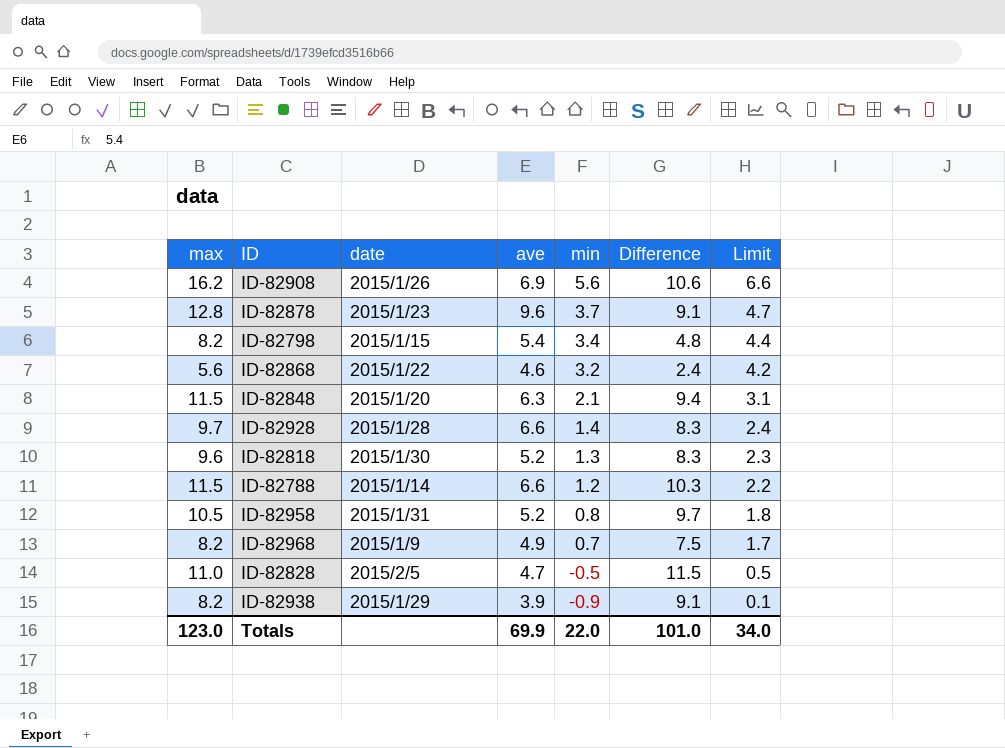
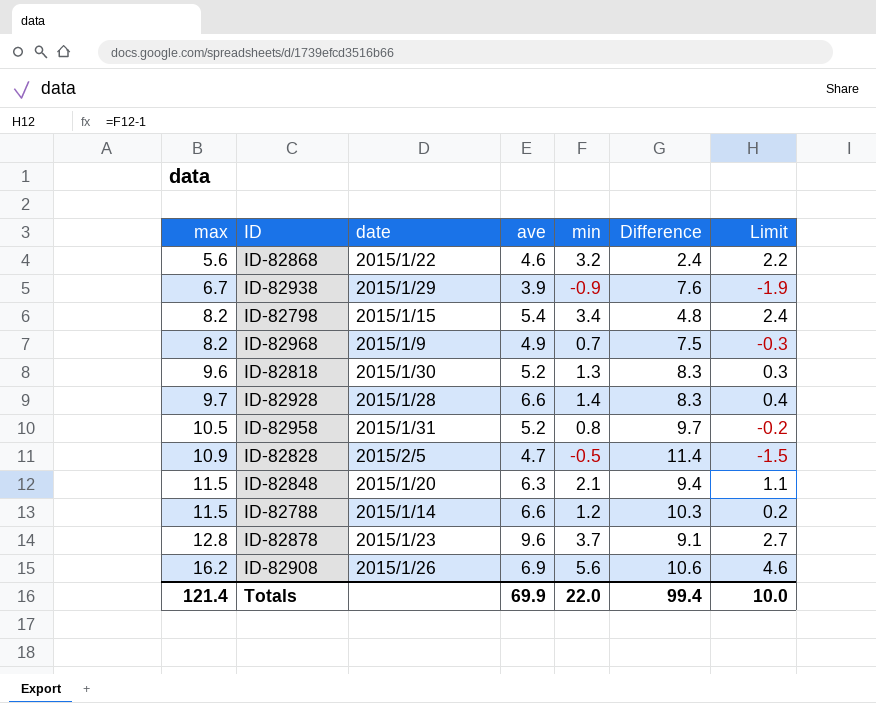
row order: min descending -> max ascending
column Limit | formula: [min] + 1 -> [min] - 1
ID-82938 | max: 8.2 -> 6.7
ID-82938 | Difference: 9.1 -> 7.6
ID-82828 | max: 11.0 -> 10.9
ID-82828 | Difference: 11.5 -> 11.4
Totals | max: 123.0 -> 121.4
Totals | Difference: 101.0 -> 99.4
Totals | Limit: 34.0 -> 10.0

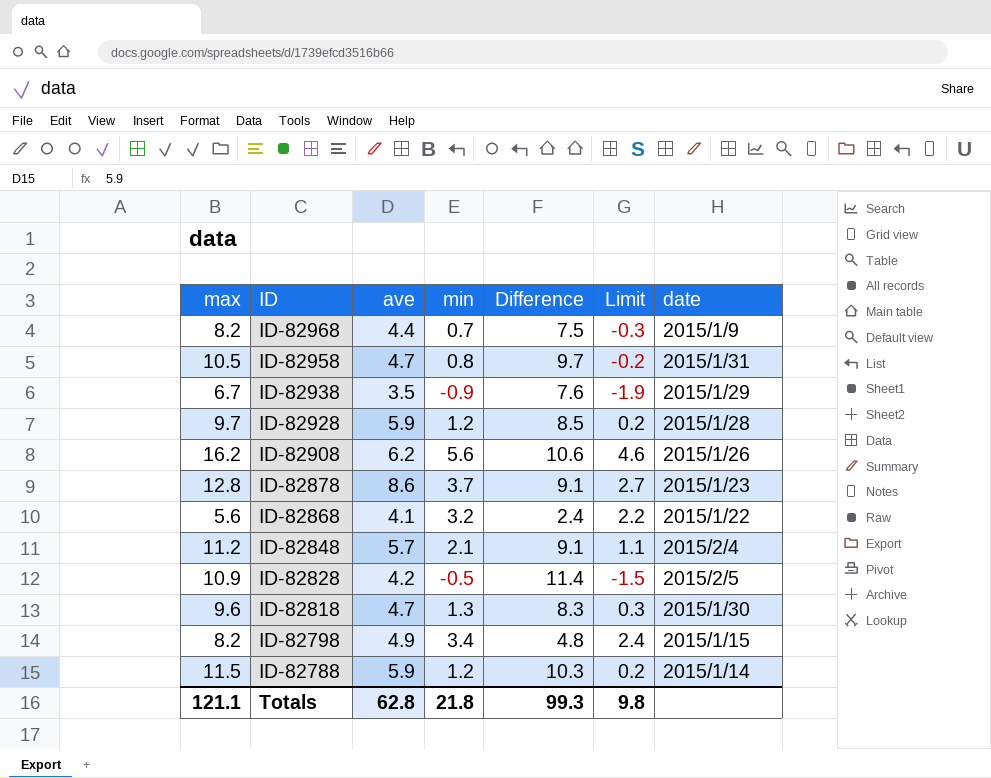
row order: max ascending -> ID descending
column date | position: 3 -> 7
ID-82968 | ave: 4.9 -> 4.4
ID-82958 | ave: 5.2 -> 4.7
ID-82938 | ave: 3.9 -> 3.5
ID-82928 | ave: 6.6 -> 5.9
ID-82928 | min: 1.4 -> 1.2
ID-82928 | Difference: 8.3 -> 8.5
ID-82928 | Limit: 0.4 -> 0.2
ID-82908 | ave: 6.9 -> 6.2
ID-82878 | ave: 9.6 -> 8.6
ID-82868 | ave: 4.6 -> 4.1
ID-82848 | max: 11.5 -> 11.2
ID-82848 | ave: 6.3 -> 5.7
ID-82848 | Difference: 9.4 -> 9.1
ID-82848 | date: 2015/1/20 -> 2015/2/4
ID-82828 | ave: 4.7 -> 4.2
ID-82818 | ave: 5.2 -> 4.7
ID-82798 | ave: 5.4 -> 4.9
ID-82788 | ave: 6.6 -> 5.9
Totals | max: 121.4 -> 121.1
Totals | ave: 69.9 -> 62.8
Totals | min: 22.0 -> 21.8
Totals | Difference: 99.4 -> 99.3
Totals | Limit: 10.0 -> 9.8

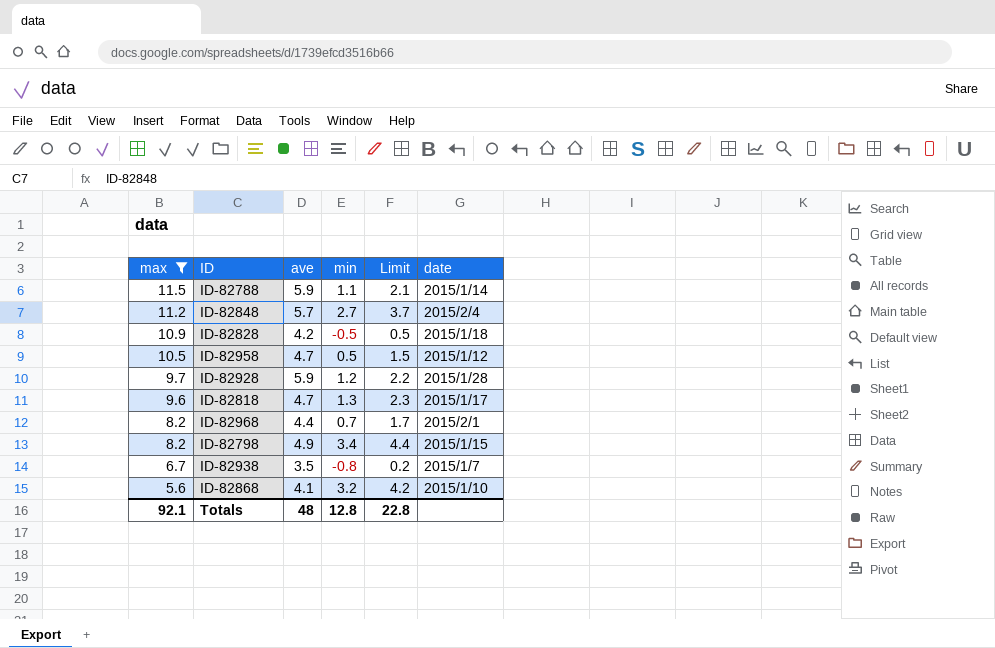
filter: none -> max <= 11.5
row order: ID descending -> max descending
column Difference | formula: [max] - [min] -> none
column Limit | formula: [min] - 1 -> [min] + 1
ID-82788 | min: 1.2 -> 1.1
ID-82848 | min: 2.1 -> 2.7
ID-82828 | date: 2015/2/5 -> 2015/1/18
ID-82958 | min: 0.8 -> 0.5
ID-82958 | date: 2015/1/31 -> 2015/1/12
ID-82818 | date: 2015/1/30 -> 2015/1/17
ID-82968 | date: 2015/1/9 -> 2015/2/1
ID-82938 | min: -0.9 -> -0.8
ID-82938 | date: 2015/1/29 -> 2015/1/7
ID-82868 | date: 2015/1/22 -> 2015/1/10
Totals | max: 121.1 -> 92.1
Totals | ave: 62.8 -> 48
Totals | min: 21.8 -> 12.8
Totals | Limit: 9.8 -> 22.8

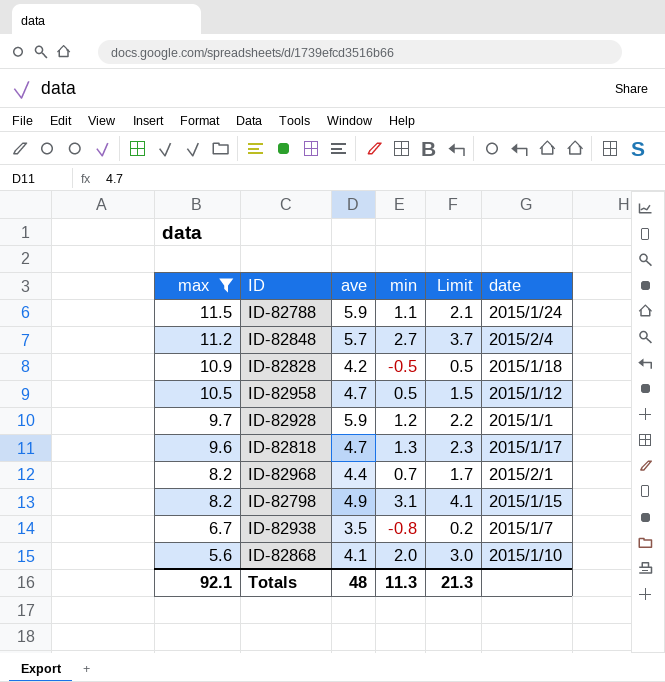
ID-82788 | date: 2015/1/14 -> 2015/1/24
ID-82928 | date: 2015/1/28 -> 2015/1/1
ID-82798 | min: 3.4 -> 3.1
ID-82798 | Limit: 4.4 -> 4.1
ID-82868 | min: 3.2 -> 2.0
ID-82868 | Limit: 4.2 -> 3.0
Totals | min: 12.8 -> 11.3
Totals | Limit: 22.8 -> 21.3

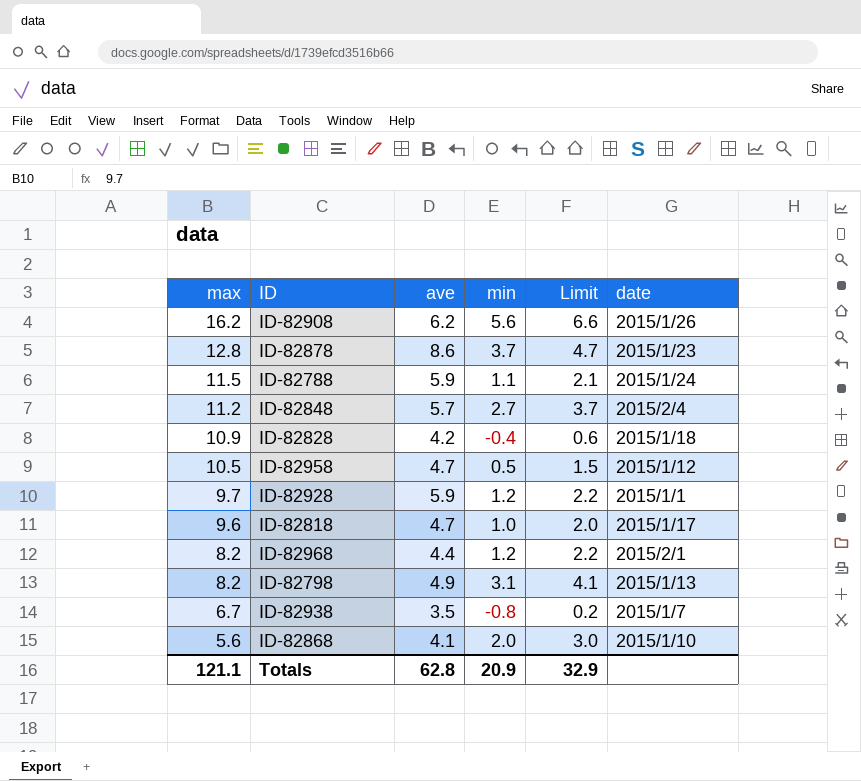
filter: max <= 11.5 -> none
ID-82828 | min: -0.5 -> -0.4
ID-82828 | Limit: 0.5 -> 0.6
ID-82818 | min: 1.3 -> 1.0
ID-82818 | Limit: 2.3 -> 2.0
ID-82968 | min: 0.7 -> 1.2
ID-82968 | Limit: 1.7 -> 2.2
ID-82798 | date: 2015/1/15 -> 2015/1/13
Totals | max: 92.1 -> 121.1
Totals | ave: 48 -> 62.8
Totals | min: 11.3 -> 20.9
Totals | Limit: 21.3 -> 32.9

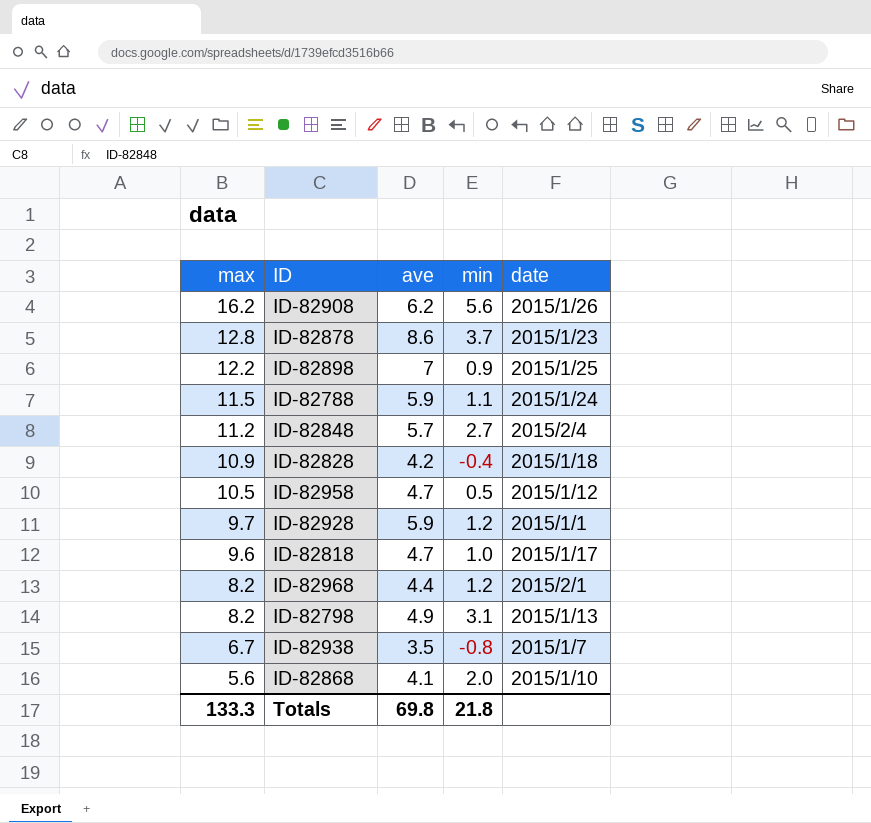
column Limit | formula: [min] + 1 -> none
row ID-82898: none -> 12.2 | 7 | 0.9 | 2015/1/25
Totals | max: 121.1 -> 133.3
Totals | ave: 62.8 -> 69.8
Totals | min: 20.9 -> 21.8

